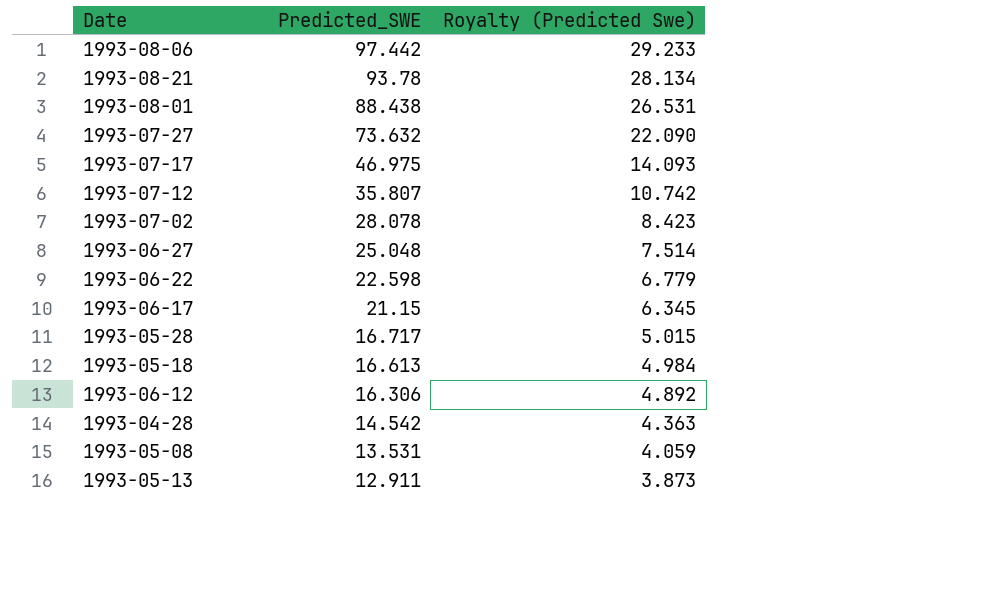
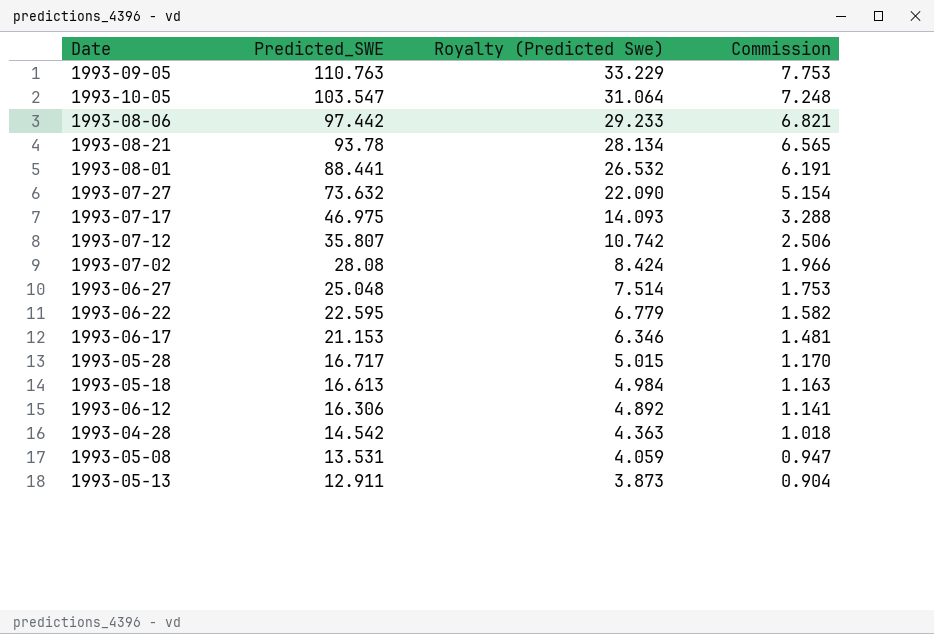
column Commission | formula: none -> [Predicted_SWE] * 0.07
row 1993-09-05: none -> 110.763 | 33.229 | 7.753
row 1993-10-05: none -> 103.547 | 31.064 | 7.248
1993-08-01 | Predicted_SWE: 88.438 -> 88.441
1993-08-01 | Royalty (Predicted Swe): 26.531 -> 26.532
1993-07-02 | Predicted_SWE: 28.078 -> 28.08
1993-07-02 | Royalty (Predicted Swe): 8.423 -> 8.424
1993-06-22 | Predicted_SWE: 22.598 -> 22.595
1993-06-17 | Predicted_SWE: 21.15 -> 21.153
1993-06-17 | Royalty (Predicted Swe): 6.345 -> 6.346

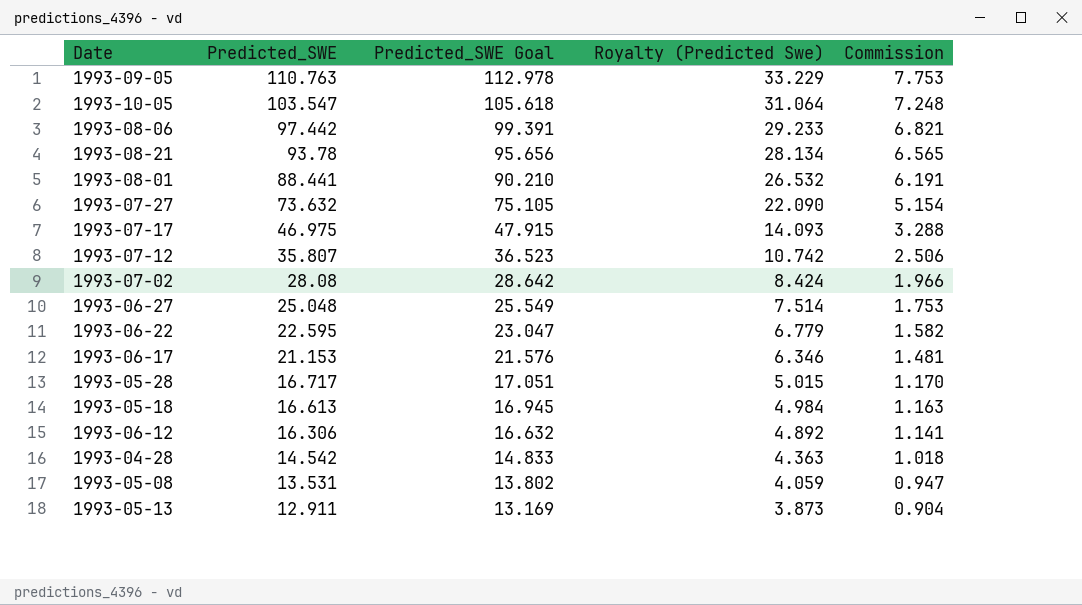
column Predicted_SWE Goal | formula: none -> [Predicted_SWE] * 1.02

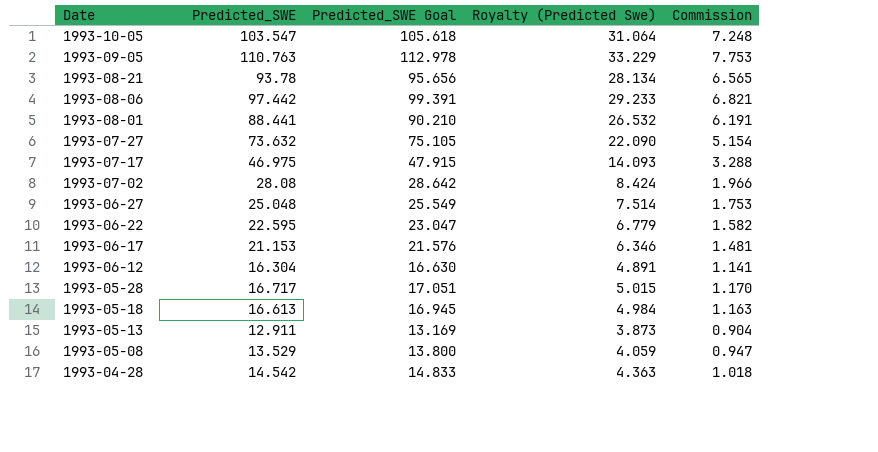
row order: Predicted_SWE descending -> Date descending
row 1993-07-12: 35.807 | 36.523 | 10.742 | 2.506 -> none
1993-06-12 | Predicted_SWE: 16.306 -> 16.304
1993-06-12 | Predicted_SWE Goal: 16.632 -> 16.630
1993-06-12 | Royalty (Predicted Swe): 4.892 -> 4.891
1993-05-08 | Predicted_SWE: 13.531 -> 13.529
1993-05-08 | Predicted_SWE Goal: 13.802 -> 13.800

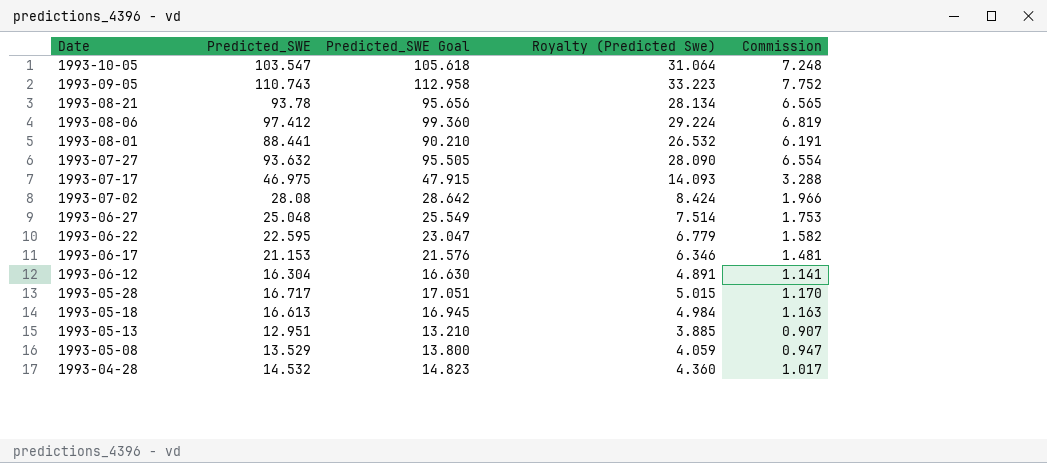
1993-09-05 | Predicted_SWE: 110.763 -> 110.743
1993-09-05 | Predicted_SWE Goal: 112.978 -> 112.958
1993-09-05 | Royalty (Predicted Swe): 33.229 -> 33.223
1993-09-05 | Commission: 7.753 -> 7.752
1993-08-06 | Predicted_SWE: 97.442 -> 97.412
1993-08-06 | Predicted_SWE Goal: 99.391 -> 99.360
1993-08-06 | Royalty (Predicted Swe): 29.233 -> 29.224
1993-08-06 | Commission: 6.821 -> 6.819
1993-07-27 | Predicted_SWE: 73.632 -> 93.632
1993-07-27 | Predicted_SWE Goal: 75.105 -> 95.505
1993-07-27 | Royalty (Predicted Swe): 22.090 -> 28.090
1993-07-27 | Commission: 5.154 -> 6.554
1993-05-13 | Predicted_SWE: 12.911 -> 12.951
1993-05-13 | Predicted_SWE Goal: 13.169 -> 13.210
1993-05-13 | Royalty (Predicted Swe): 3.873 -> 3.885
1993-05-13 | Commission: 0.904 -> 0.907
1993-04-28 | Predicted_SWE: 14.542 -> 14.532
1993-04-28 | Predicted_SWE Goal: 14.833 -> 14.823
1993-04-28 | Royalty (Predicted Swe): 4.363 -> 4.360
1993-04-28 | Commission: 1.018 -> 1.017

